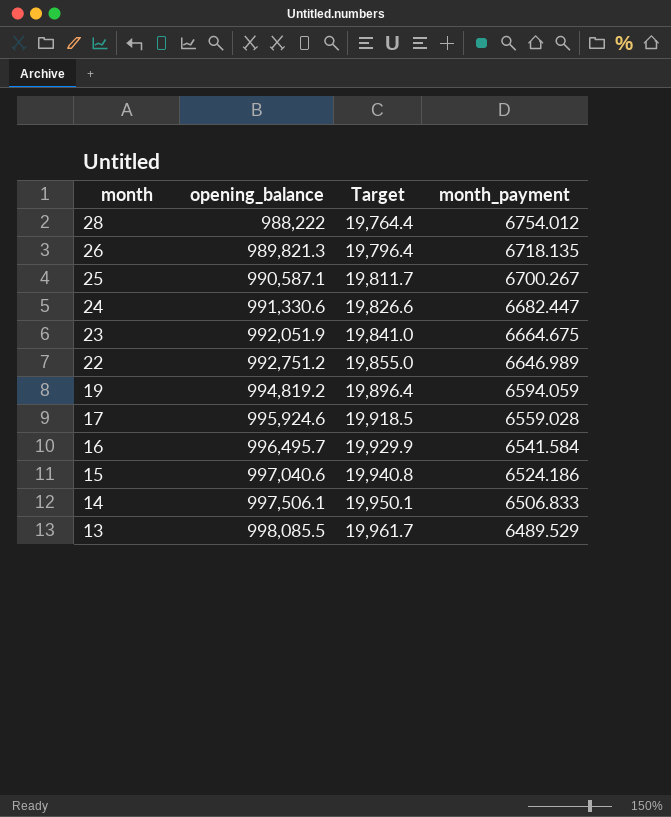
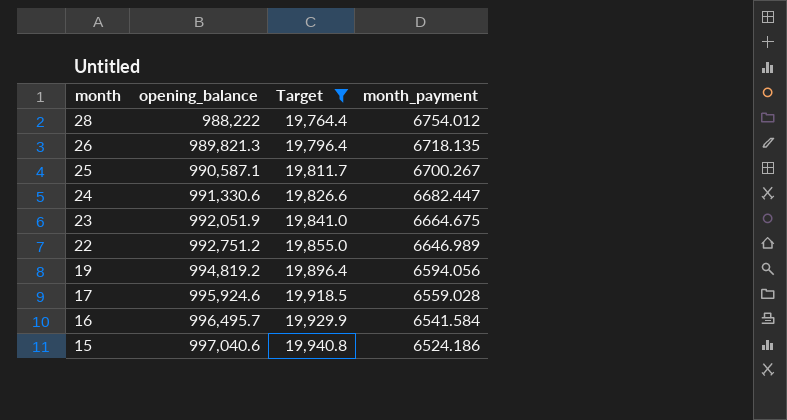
filter: none -> Target <= 19,940.8
19 | month_payment: 6594.059 -> 6594.056

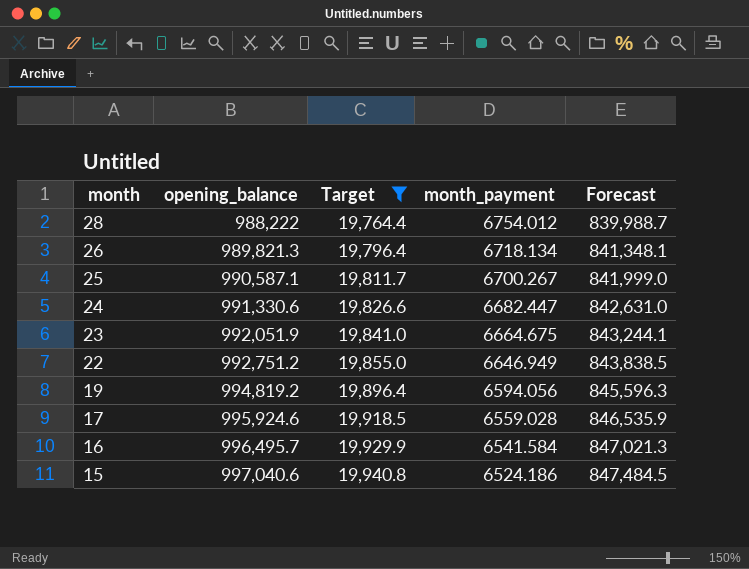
column Forecast | formula: none -> [opening_balance] * 0.85
26 | month_payment: 6718.135 -> 6718.134
22 | month_payment: 6646.989 -> 6646.949

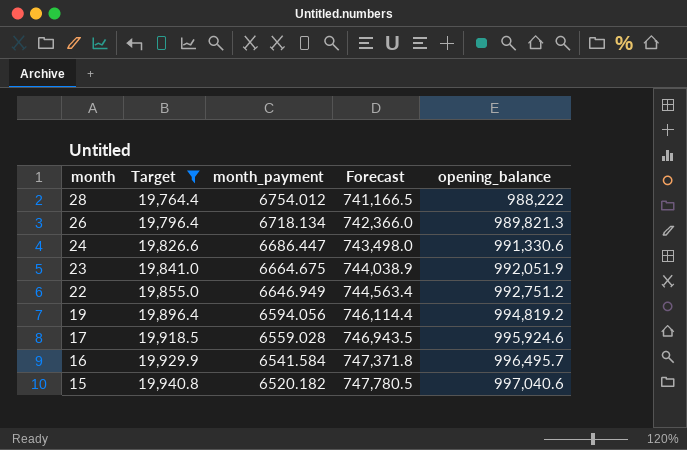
column Forecast | formula: [opening_balance] * 0.85 -> [opening_balance] * 0.75
column opening_balance | position: 2 -> 5
row 25: 990,587.1 | 19,811.7 | 6700.267 | 841,999.0 -> none
24 | month_payment: 6682.447 -> 6686.447
15 | month_payment: 6524.186 -> 6520.182

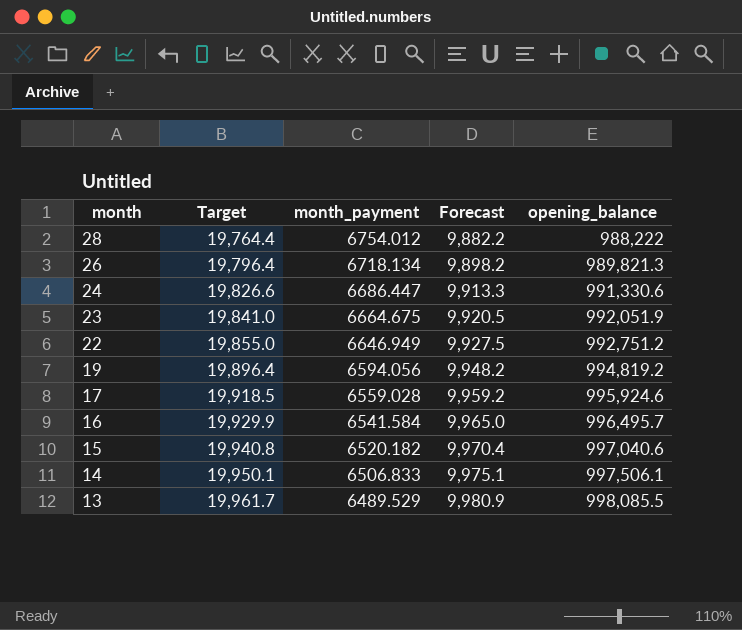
filter: Target <= 19,940.8 -> none
column Forecast | formula: [opening_balance] * 0.75 -> [opening_balance] * 0.01

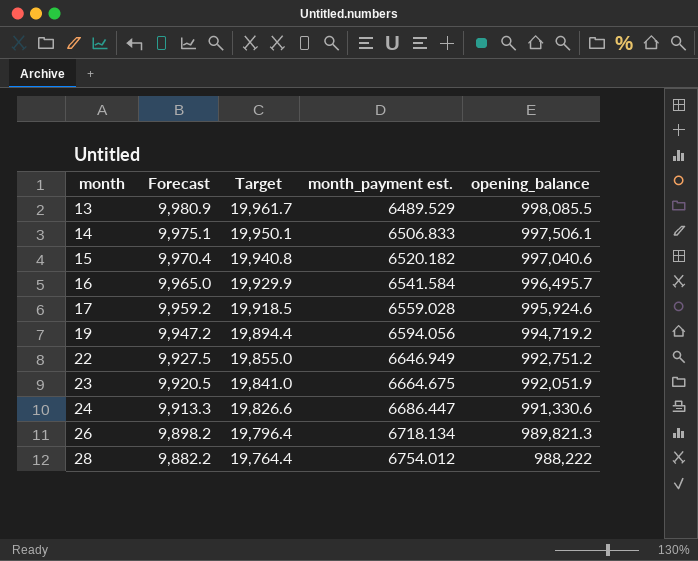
row order: month descending -> month ascending
column Forecast | position: 4 -> 2
column name: month_payment -> month_payment est.
19 | Forecast: 9,948.2 -> 9,947.2
19 | Target: 19,896.4 -> 19,894.4
19 | opening_balance: 994,819.2 -> 994,719.2

